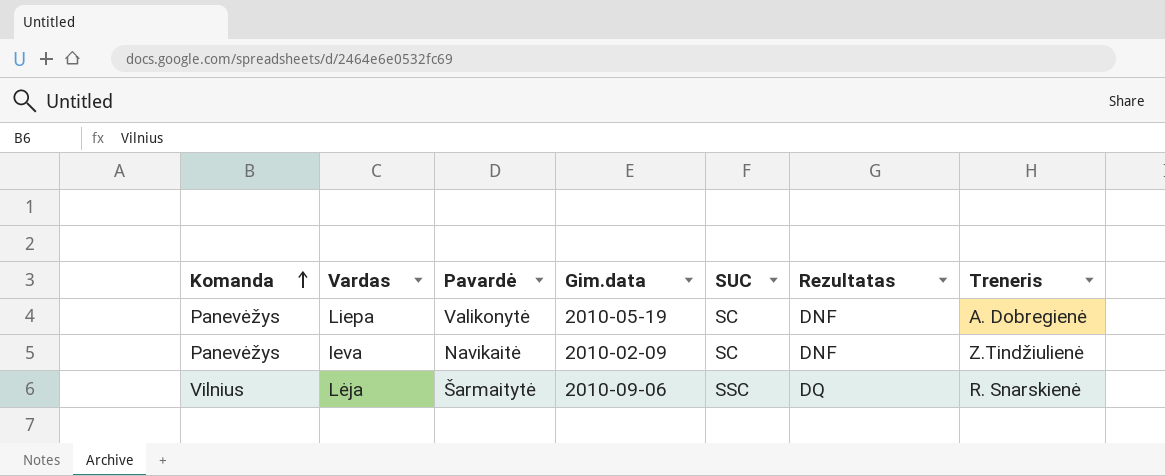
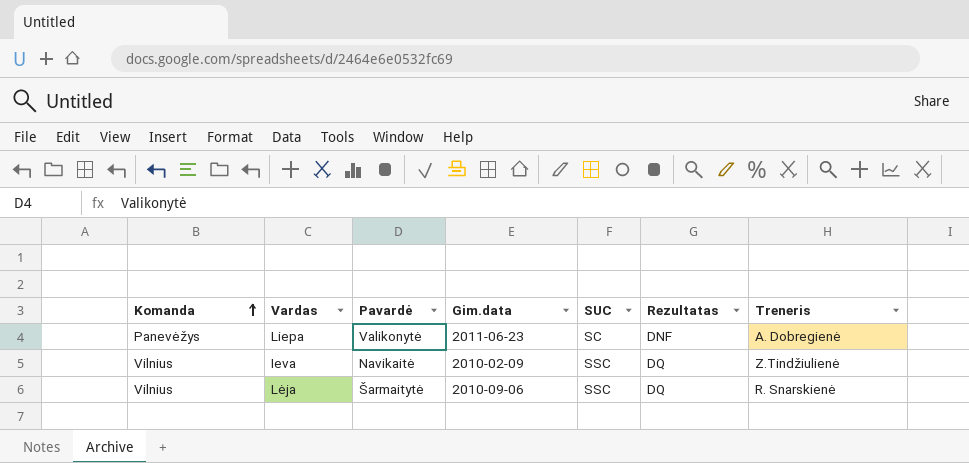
Liepa | Gim.data: 2010-05-19 -> 2011-06-23
Ieva | Komanda: Panevėžys -> Vilnius
Ieva | SUC: SC -> SSC
Ieva | Rezultatas: DNF -> DQ

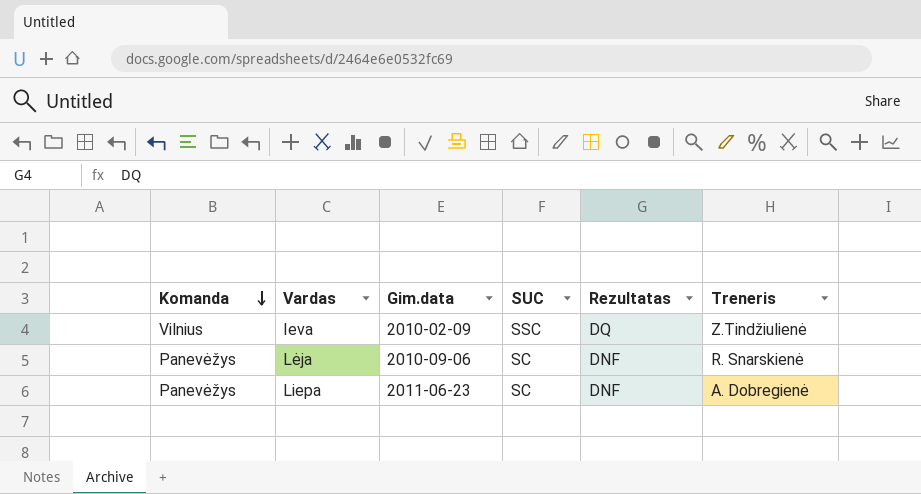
row order: Komanda ascending -> Komanda descending
column Pavardė | position: 3 -> none
Lėja | Komanda: Vilnius -> Panevėžys
Lėja | SUC: SSC -> SC
Lėja | Rezultatas: DQ -> DNF

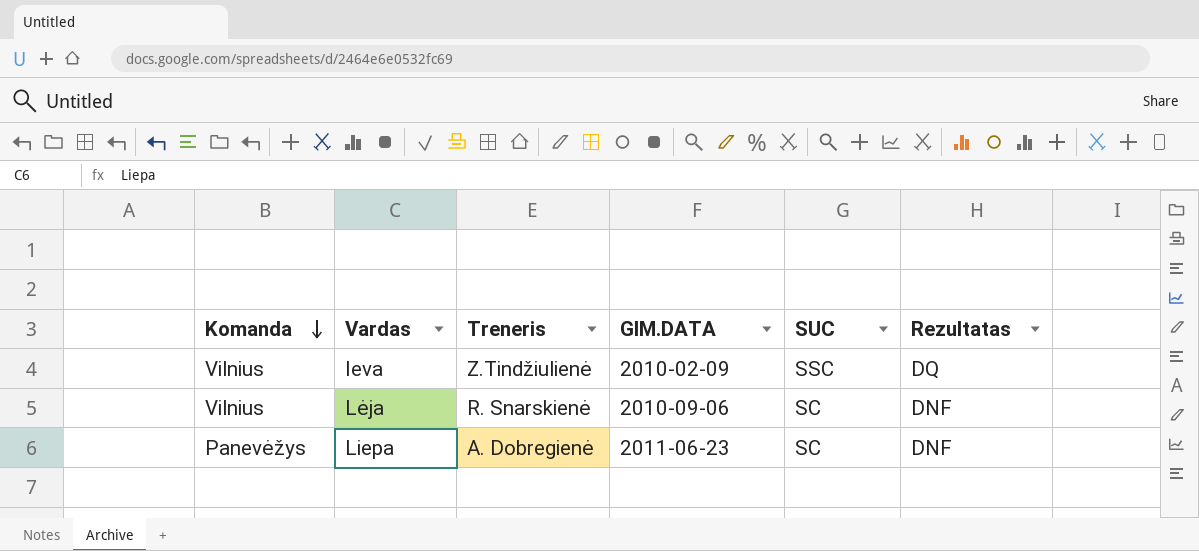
column Treneris | position: 6 -> 3
column name: Gim.data -> GIM.DATA
Lėja | Komanda: Panevėžys -> Vilnius

